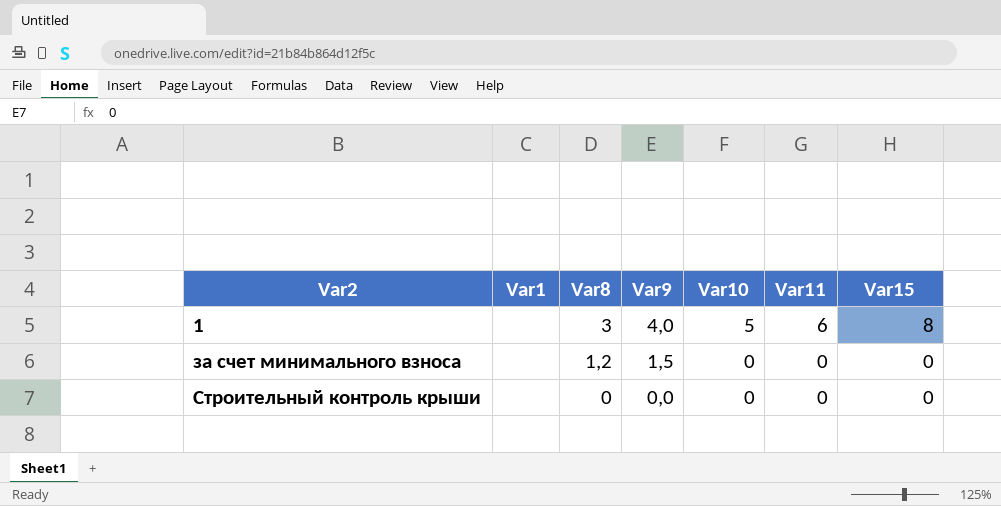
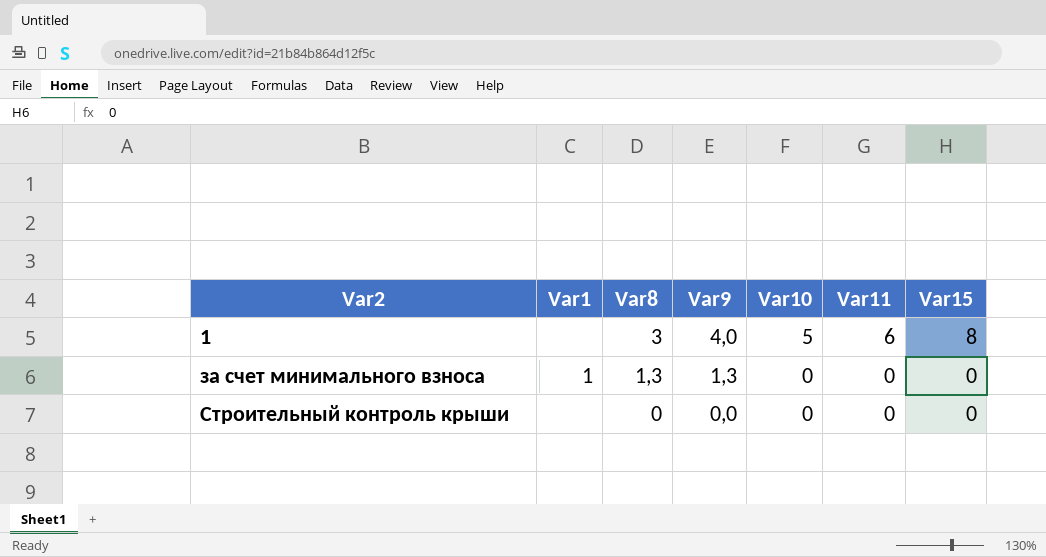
за счет минимального взноса | Var1: none -> 1
за счет минимального взноса | Var8: 1,2 -> 1,3
за счет минимального взноса | Var9: 1,5 -> 1,3

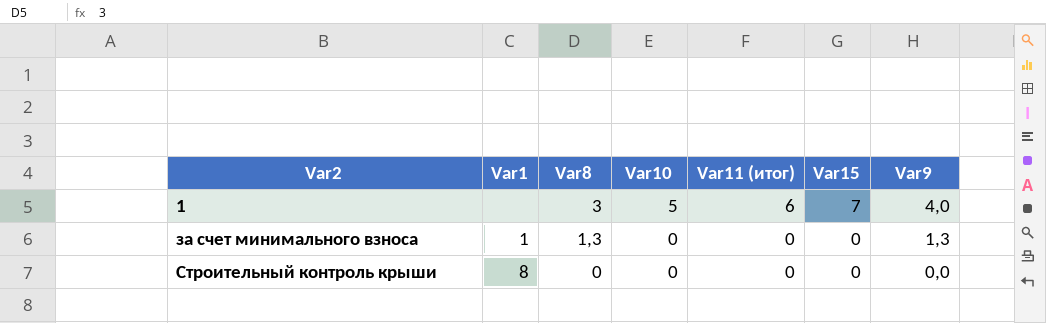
column name: Var11 -> Var11 (итог)
column Var9 | position: 4 -> 7
1 | Var15: 8 -> 7
Строительный контроль крыши | Var1: none -> 8

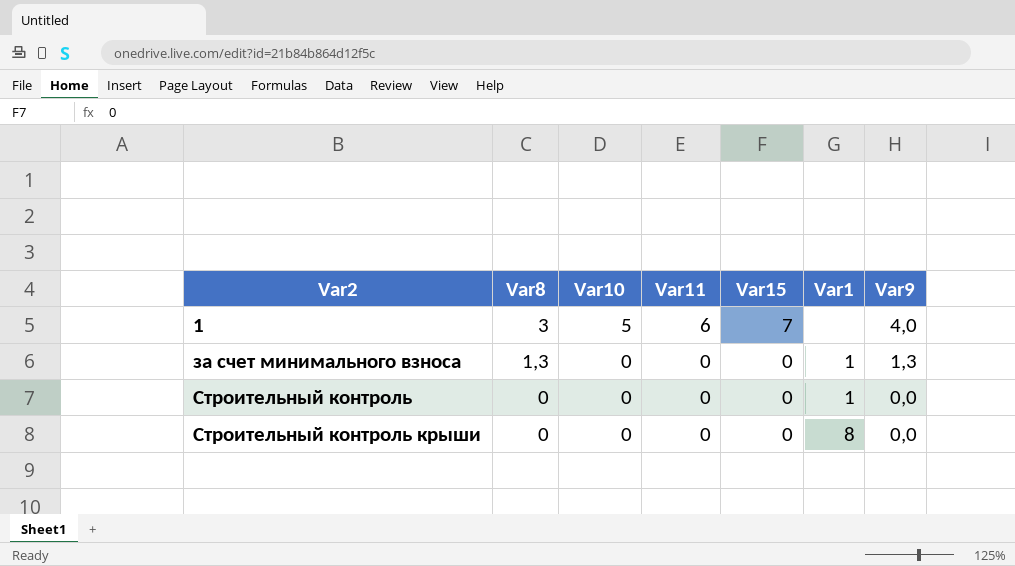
column name: Var11 (итог) -> Var11
column Var1 | position: 2 -> 6
row Строительный контроль: none -> 0 | 0 | 0 | 0 | 1 | 0,0

